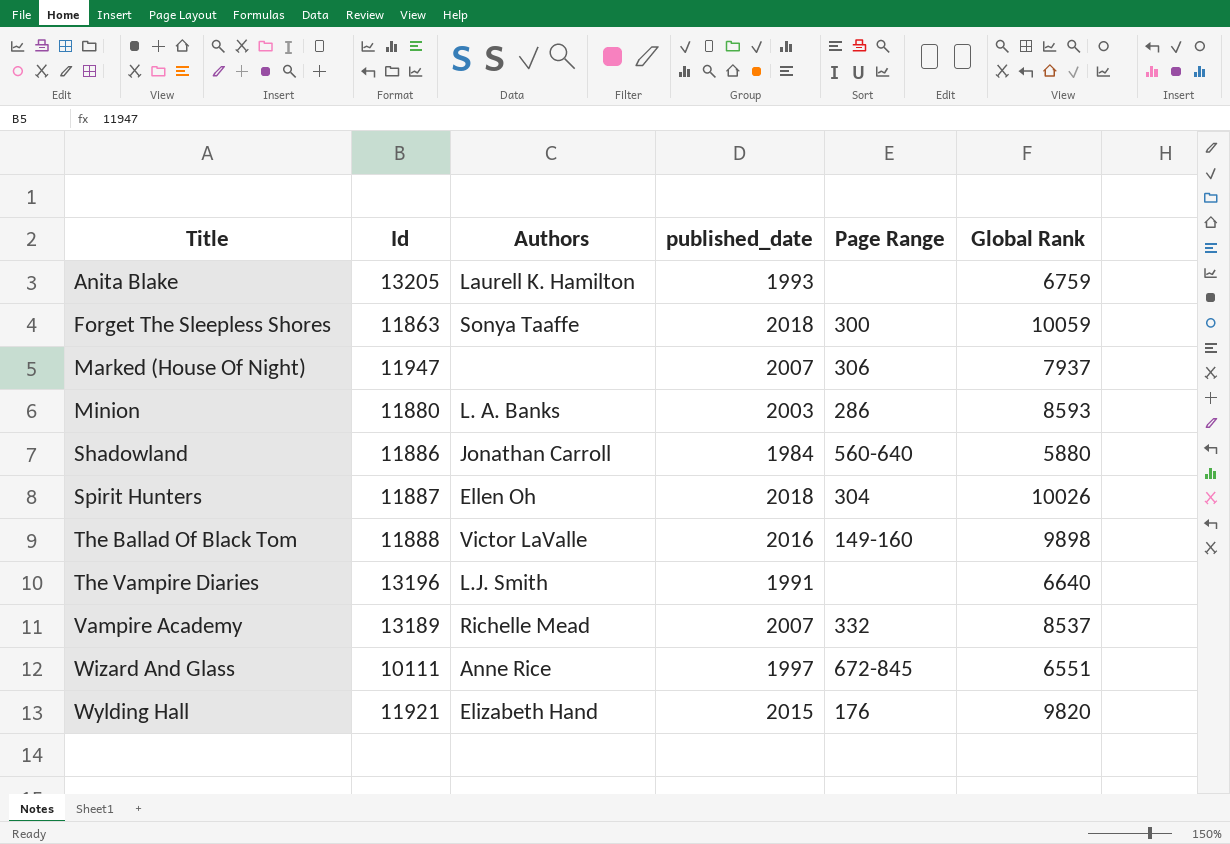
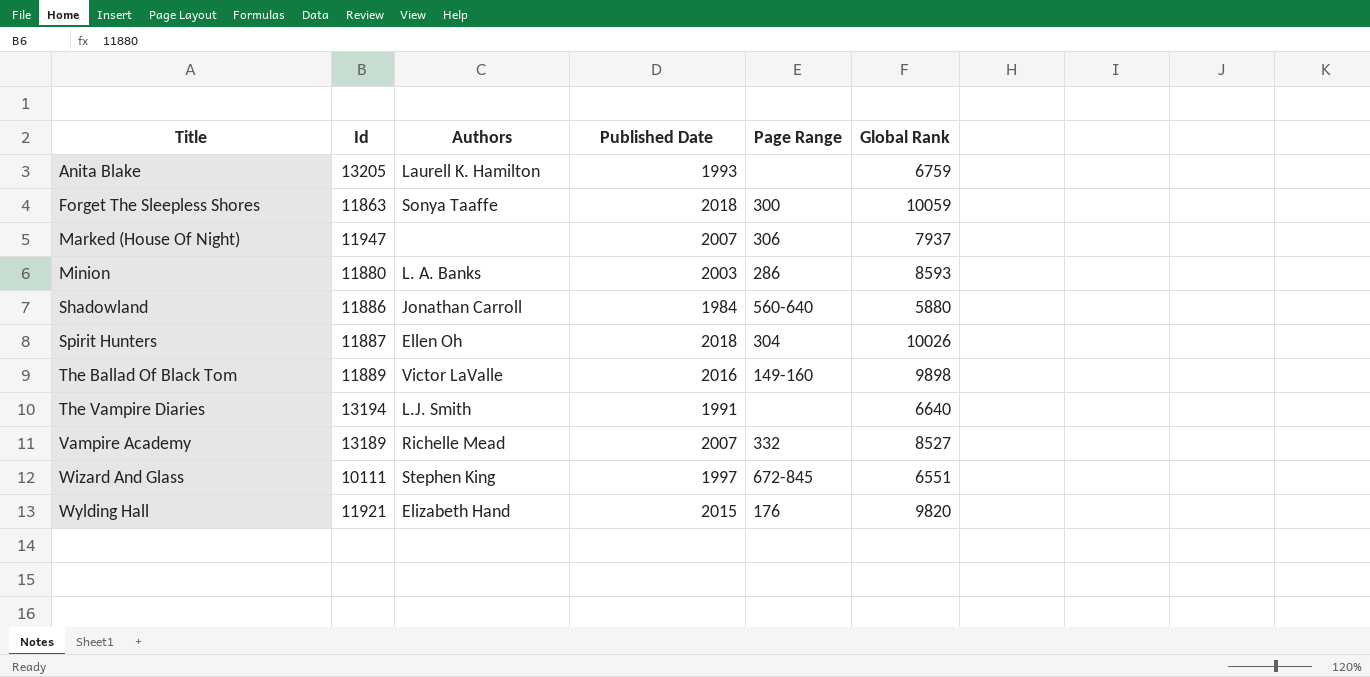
column name: published_date -> Published Date
The Ballad Of Black Tom | Id: 11888 -> 11889
The Vampire Diaries | Id: 13196 -> 13194
Vampire Academy | Global Rank: 8537 -> 8527
Wizard And Glass | Authors: Anne Rice -> Stephen King

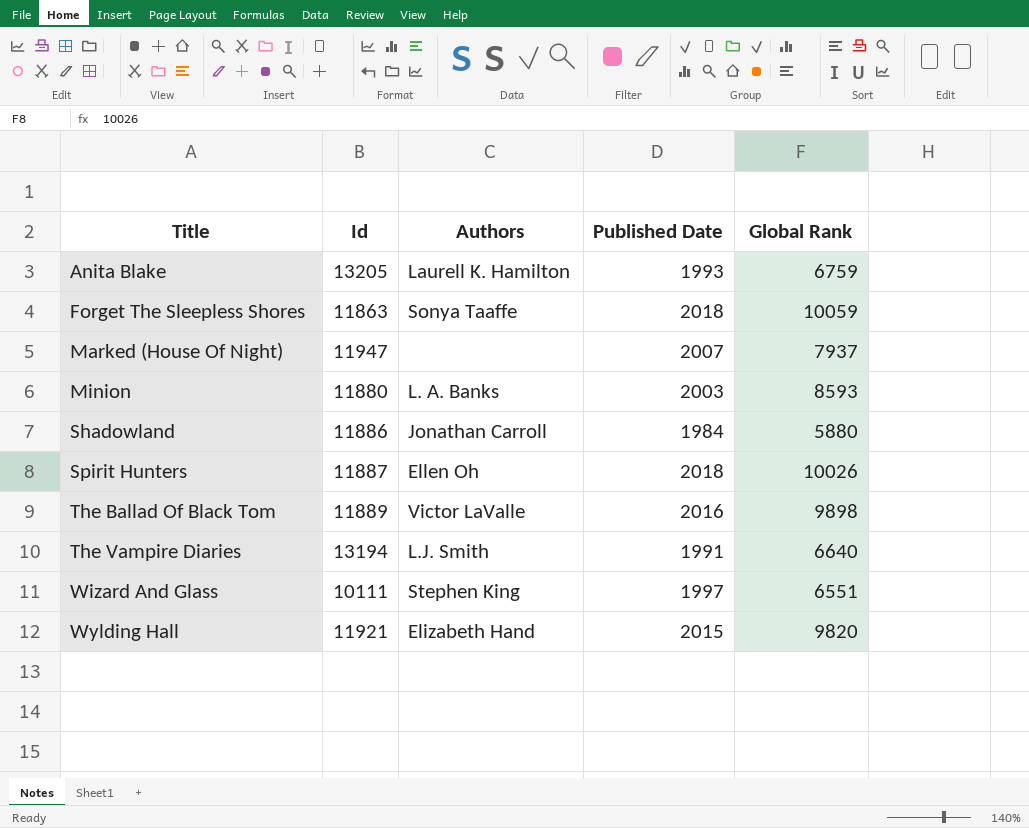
column Page Range | position: 5 -> none
row Vampire Academy: 13189 | Richelle Mead | 2007 | 332 | 8527 -> none

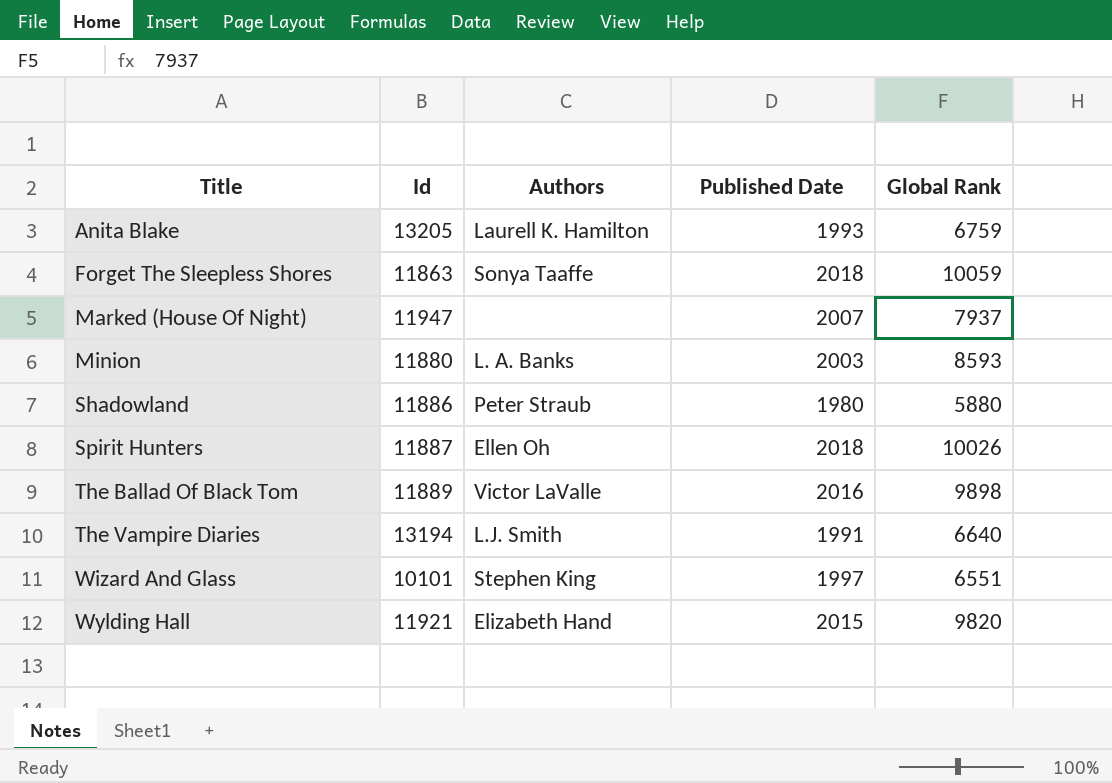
Shadowland | Authors: Jonathan Carroll -> Peter Straub
Shadowland | Published Date: 1984 -> 1980
Wizard And Glass | Id: 10111 -> 10101

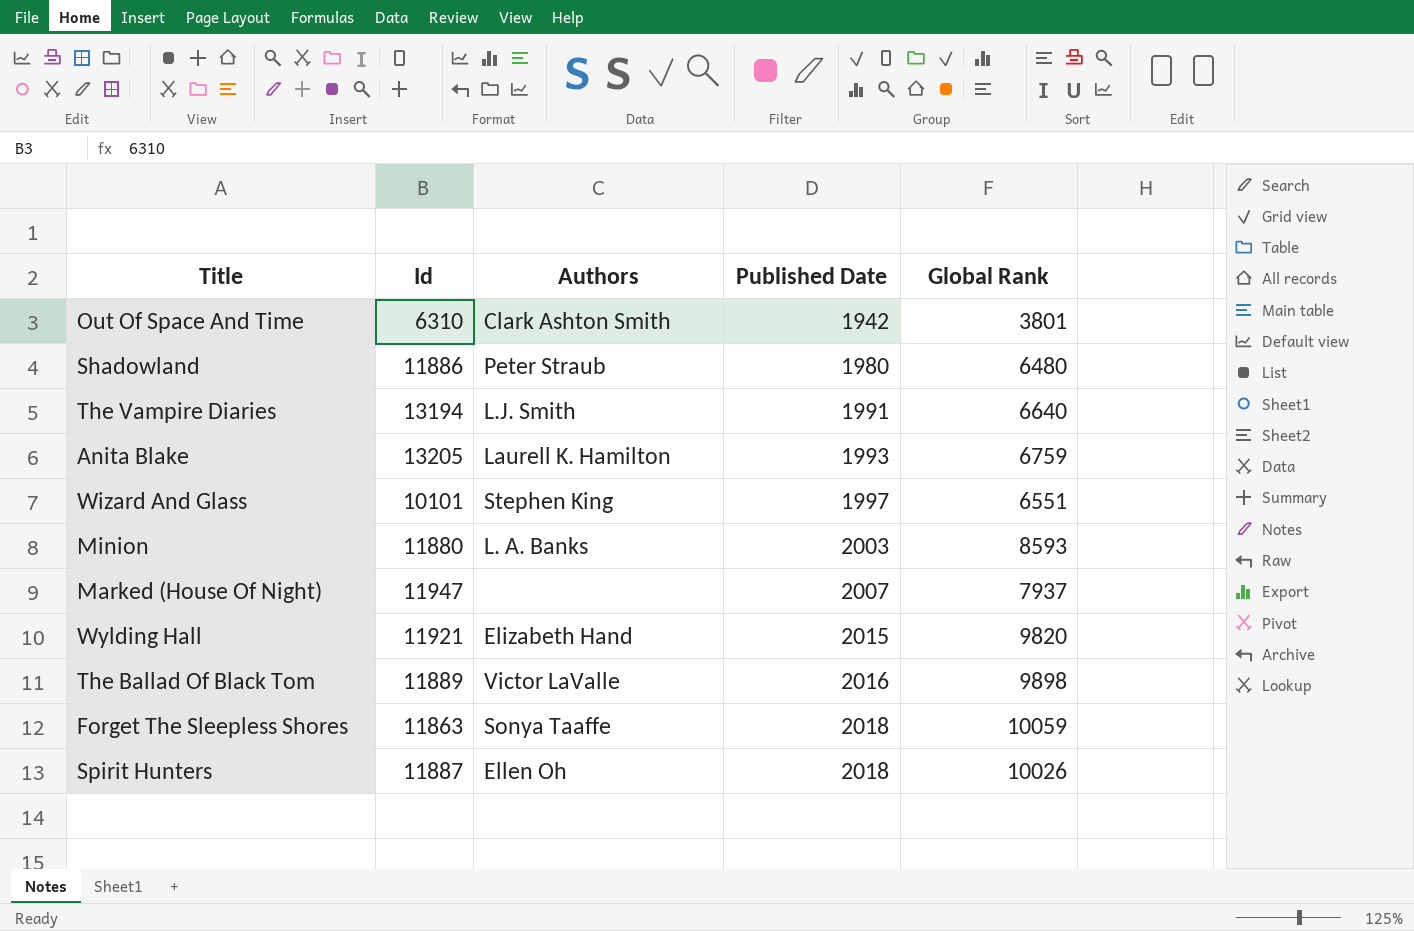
row order: Title ascending -> Published Date ascending
row Out Of Space And Time: none -> 6310 | Clark Ashton Smith | 1942 | 3801
Shadowland | Global Rank: 5880 -> 6480

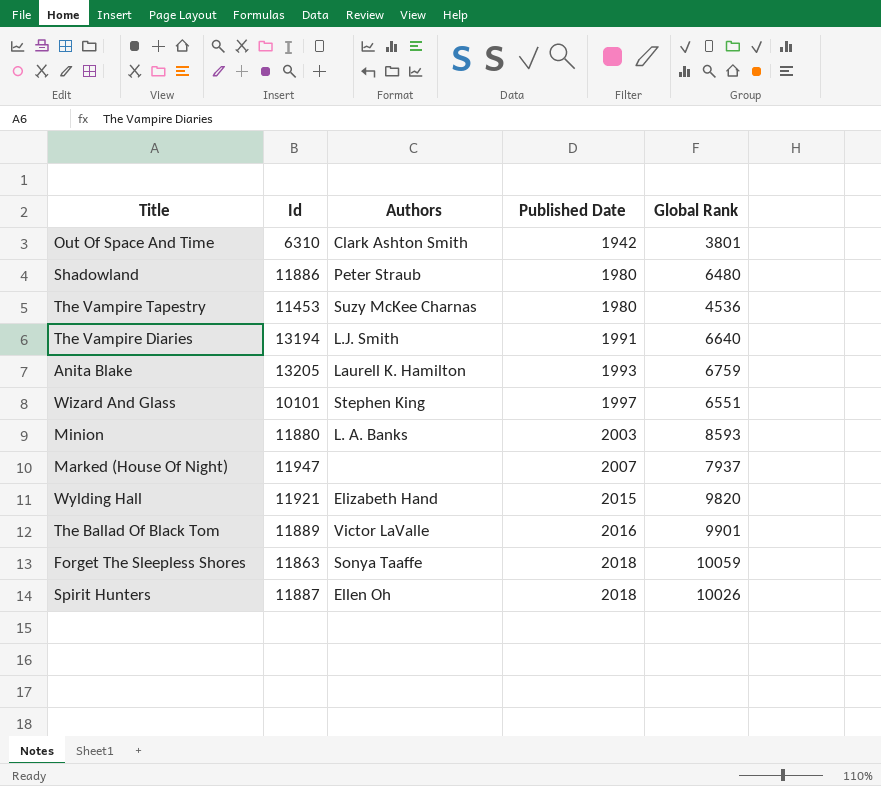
row The Vampire Tapestry: none -> 11453 | Suzy McKee Charnas | 1980 | 4536
The Ballad Of Black Tom | Global Rank: 9898 -> 9901

